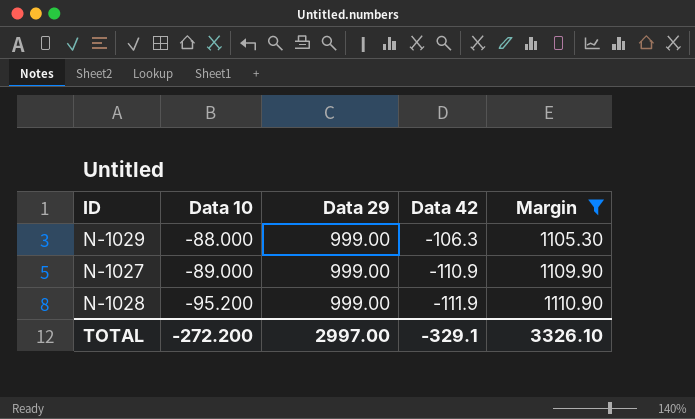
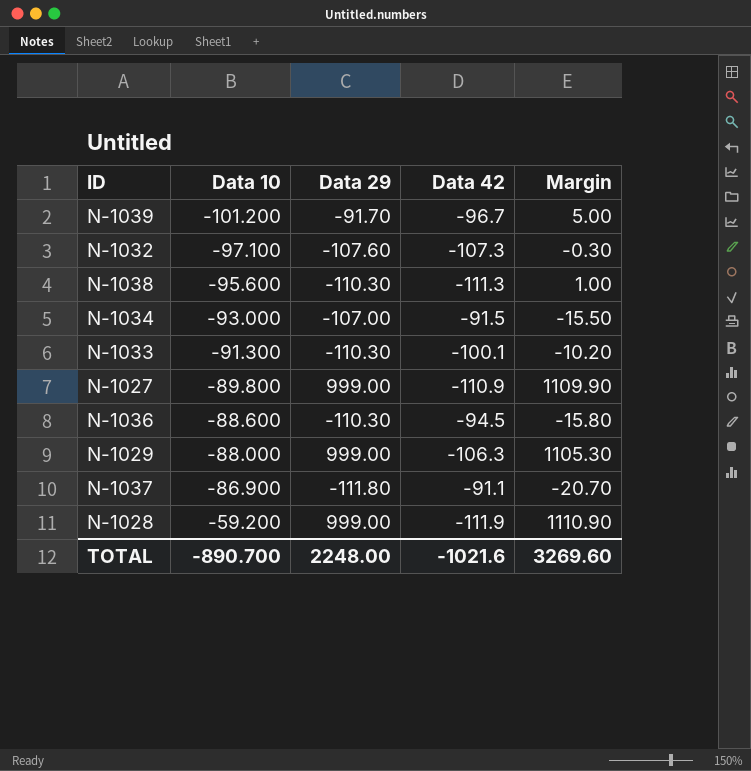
filter: Margin >= 1105.30 -> none
row order: Data 10 descending -> Data 10 ascending
N-1027 | Data 10: -89.000 -> -89.800
N-1028 | Data 10: -95.200 -> -59.200
TOTAL | Data 10: -272.200 -> -890.700
TOTAL | Data 29: 2997.00 -> 2248.00
TOTAL | Data 42: -329.1 -> -1021.6
TOTAL | Margin: 3326.10 -> 3269.60

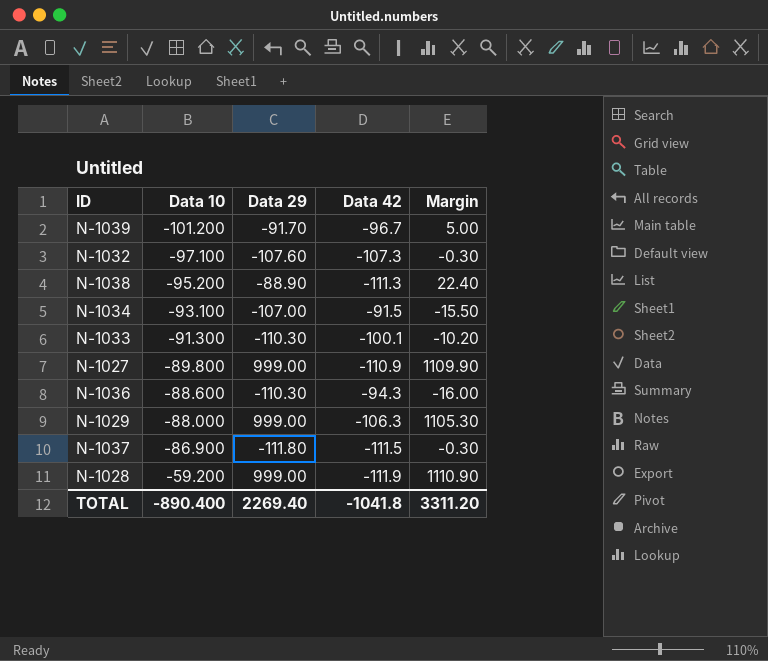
N-1038 | Data 10: -95.600 -> -95.200
N-1038 | Data 29: -110.30 -> -88.90
N-1038 | Margin: 1.00 -> 22.40
N-1034 | Data 10: -93.000 -> -93.100
N-1036 | Data 42: -94.5 -> -94.3
N-1036 | Margin: -15.80 -> -16.00
N-1037 | Data 42: -91.1 -> -111.5
N-1037 | Margin: -20.70 -> -0.30
TOTAL | Data 10: -890.700 -> -890.400
TOTAL | Data 29: 2248.00 -> 2269.40
TOTAL | Data 42: -1021.6 -> -1041.8
TOTAL | Margin: 3269.60 -> 3311.20

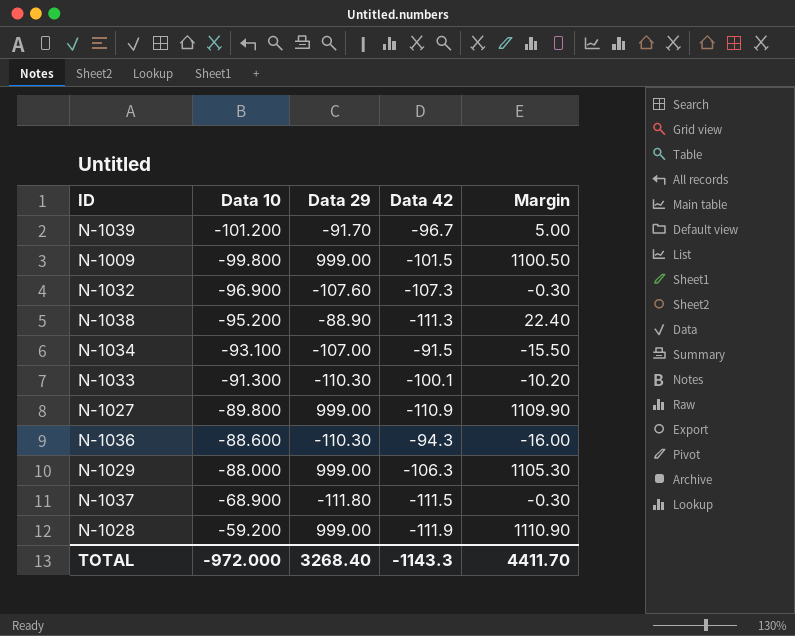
row N-1009: none -> -99.800 | 999.00 | -101.5 | 1100.50
N-1032 | Data 10: -97.100 -> -96.900
N-1037 | Data 10: -86.900 -> -68.900
TOTAL | Data 10: -890.400 -> -972.000
TOTAL | Data 29: 2269.40 -> 3268.40
TOTAL | Data 42: -1041.8 -> -1143.3
TOTAL | Margin: 3311.20 -> 4411.70

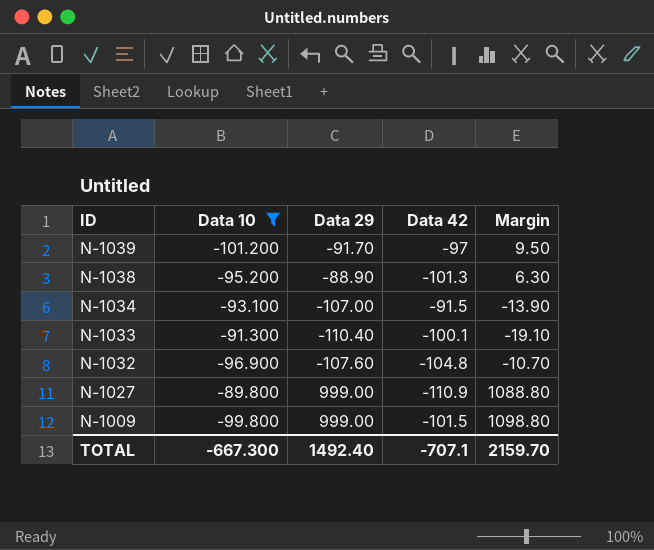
filter: none -> Data 10 <= -89.800
row order: Data 10 ascending -> ID descending
column Margin | formula: [Data 29] - [Data 42] -> [Data 29] - [Data 10]
N-1039 | Data 42: -96.7 -> -97
N-1038 | Data 42: -111.3 -> -101.3
N-1033 | Data 29: -110.30 -> -110.40
N-1032 | Data 42: -107.3 -> -104.8
TOTAL | Data 10: -972.000 -> -667.300
TOTAL | Data 29: 3268.40 -> 1492.40
TOTAL | Data 42: -1143.3 -> -707.1
TOTAL | Margin: 4411.70 -> 2159.70

